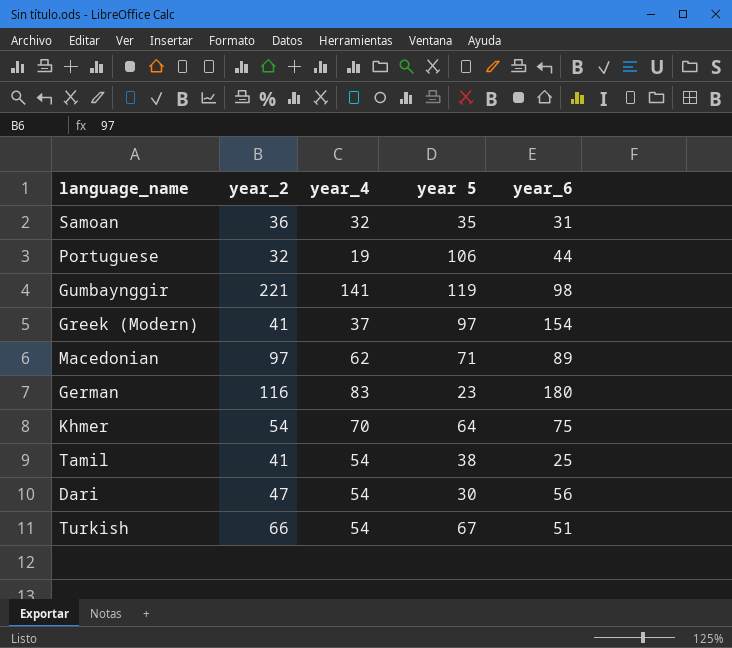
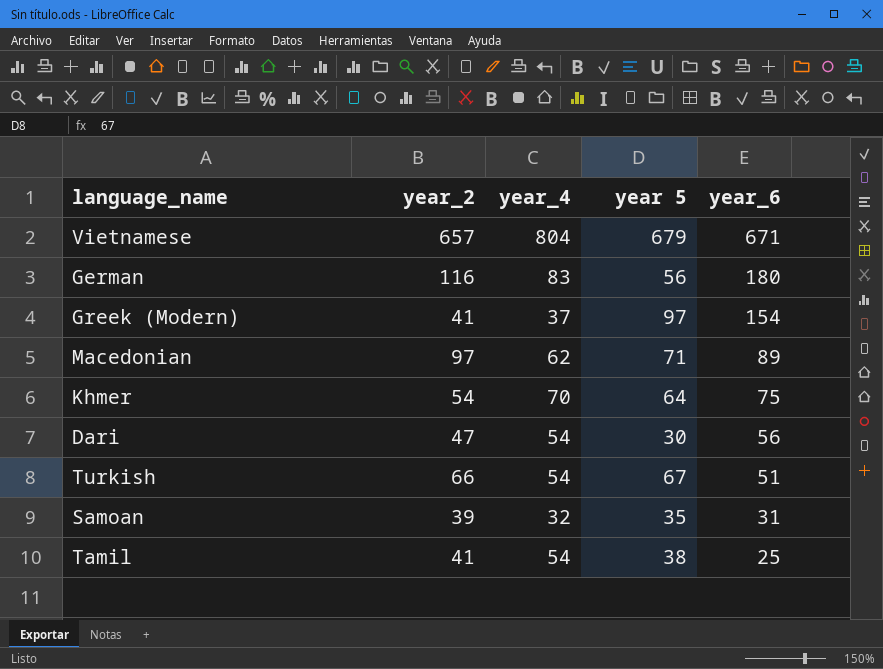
row order: none -> year_6 descending
row Portuguese: 32 | 19 | 106 | 44 -> none
row Gumbaynggir: 221 | 141 | 119 | 98 -> none
row Vietnamese: none -> 657 | 804 | 679 | 671
German | year 5: 23 -> 56
Samoan | year_2: 36 -> 39

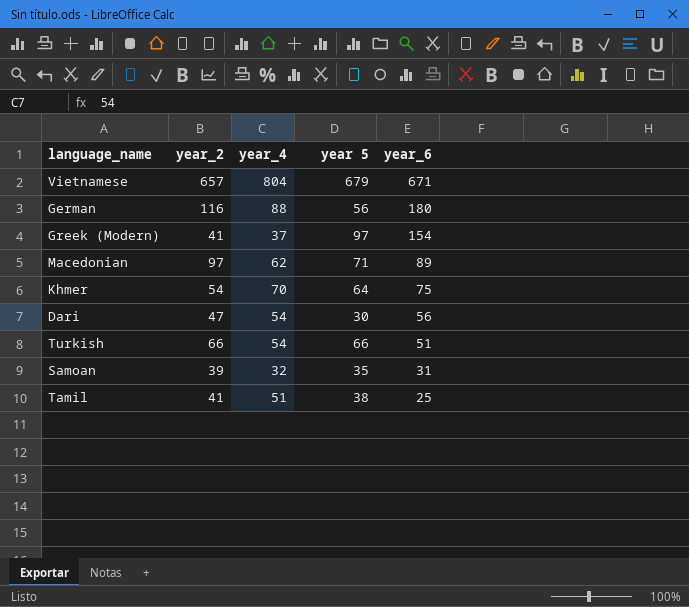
German | year_4: 83 -> 88
Turkish | year 5: 67 -> 66
Tamil | year_4: 54 -> 51

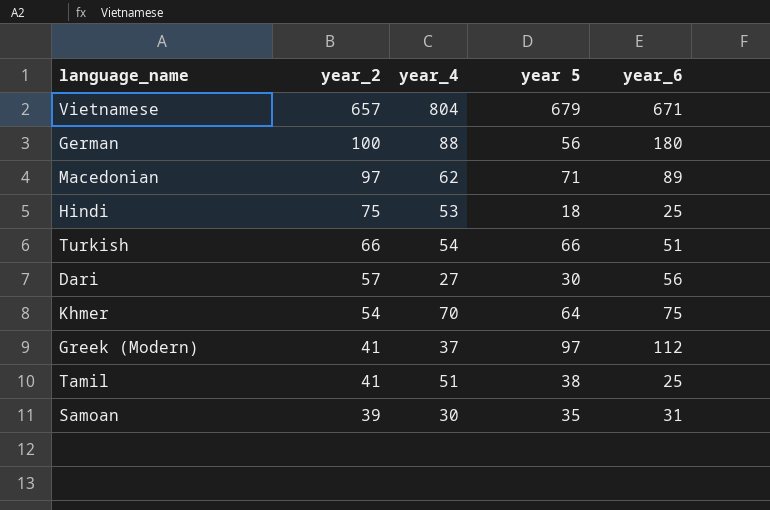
row order: year_6 descending -> year_2 descending
German | year_2: 116 -> 100
row Hindi: none -> 75 | 53 | 18 | 25
Dari | year_2: 47 -> 57
Dari | year_4: 54 -> 27
Greek (Modern) | year_6: 154 -> 112
Samoan | year_4: 32 -> 30

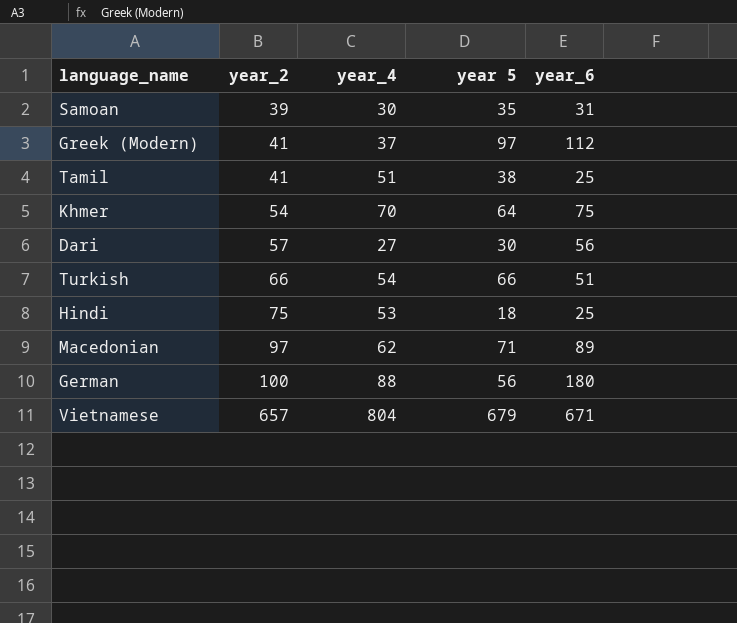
row order: year_2 descending -> year_2 ascending

